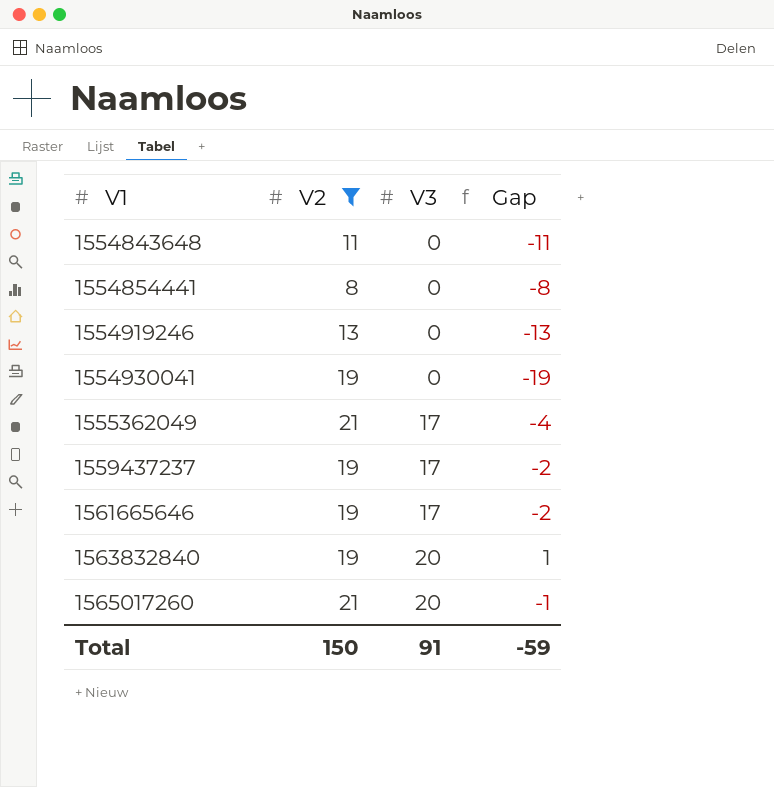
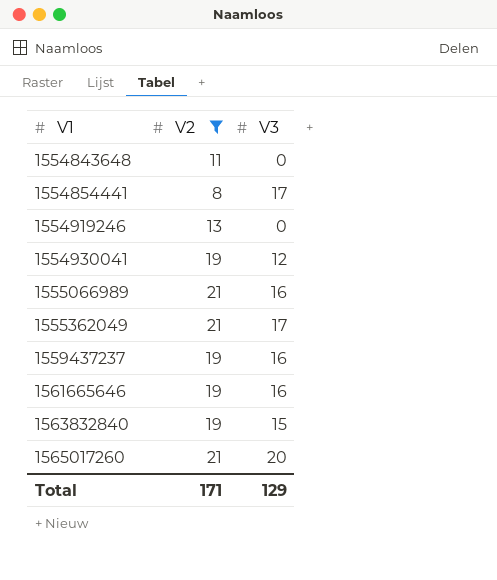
column Gap | formula: [V3] - [V2] -> none
1554854441 | V3: 0 -> 17
1554930041 | V3: 0 -> 12
row 1555066989: none -> 21 | 16
1559437237 | V3: 17 -> 16
1561665646 | V3: 17 -> 16
1563832840 | V3: 20 -> 15
Total | V2: 150 -> 171
Total | V3: 91 -> 129

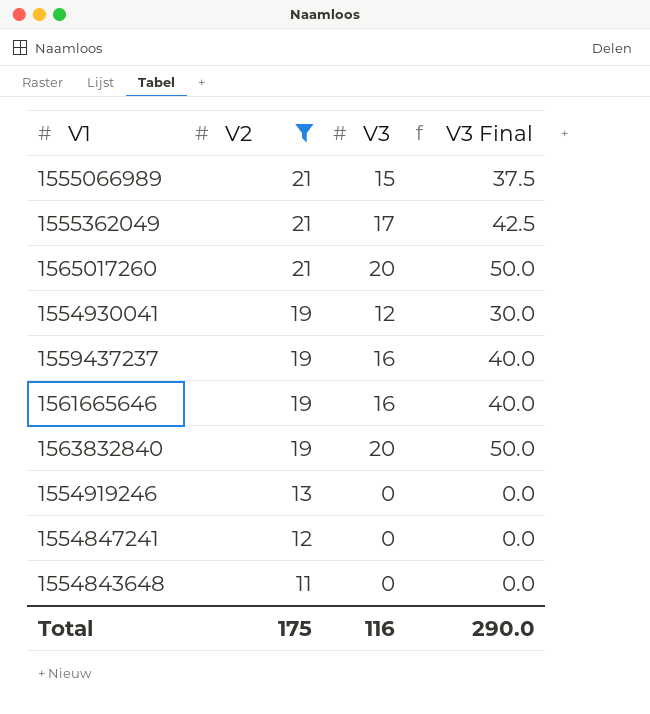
row order: V1 ascending -> V2 descending
column V3 Final | formula: none -> [V3] * 2.5
row 1554854441: 8 | 17 -> none
1555066989 | V3: 16 -> 15
1563832840 | V3: 15 -> 20
row 1554847241: none -> 12 | 0 | 0.0
Total | V2: 171 -> 175
Total | V3: 129 -> 116

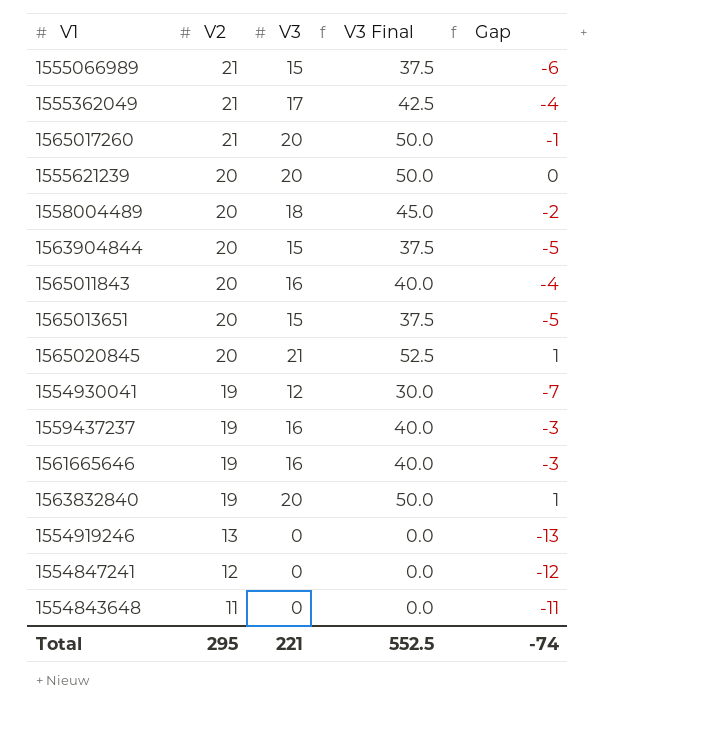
filter: V2 != 20 -> none
column Gap | formula: none -> [V3] - [V2]
Total | V2: 175 -> 295
Total | V3: 116 -> 221
Total | V3 Final: 290.0 -> 552.5

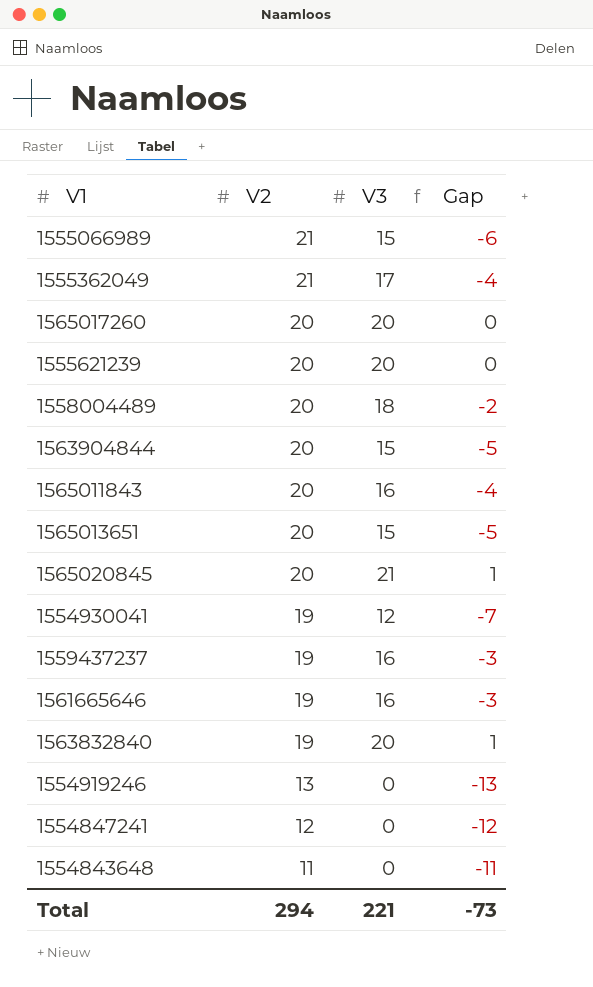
column V3 Final | formula: [V3] * 2.5 -> none
1565017260 | V2: 21 -> 20
1565017260 | Gap: -1 -> 0
Total | V2: 295 -> 294
Total | Gap: -74 -> -73

